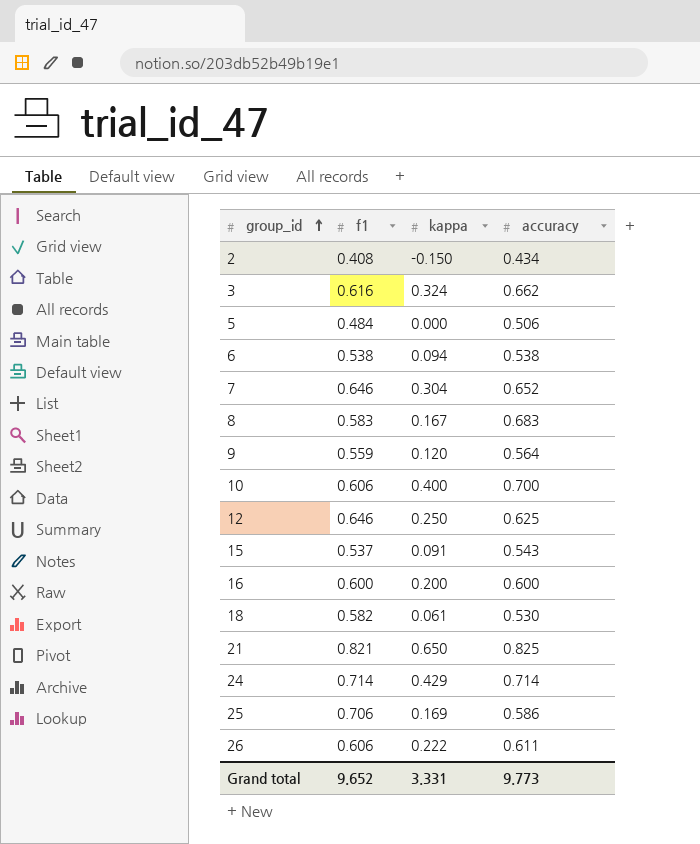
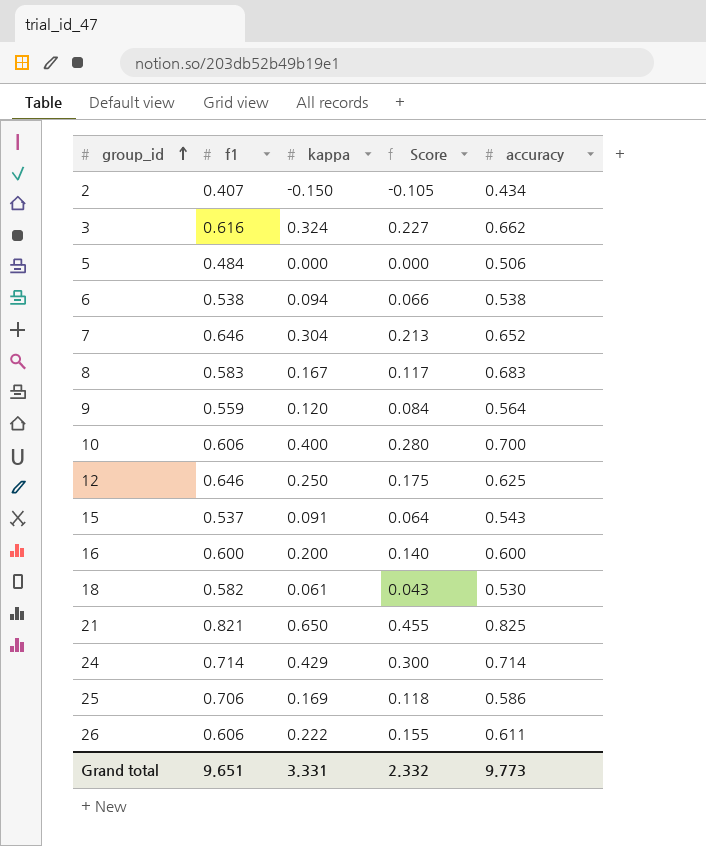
column Score | formula: none -> [kappa] * 0.7
2 | f1: 0.408 -> 0.407
Grand total | f1: 9.652 -> 9.651

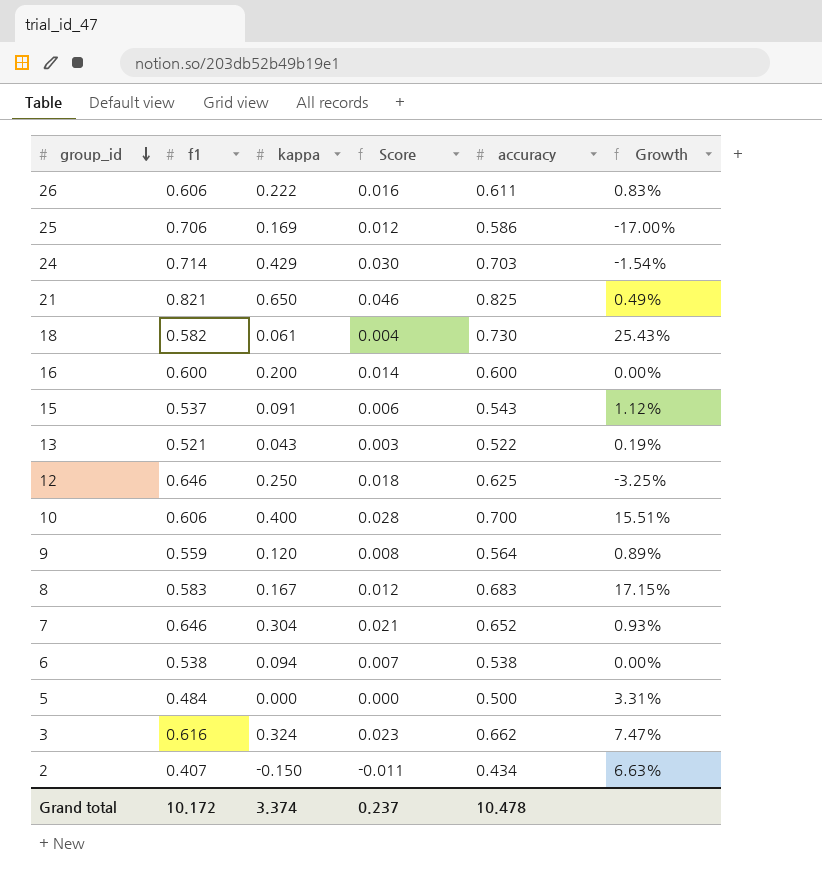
row order: group_id ascending -> group_id descending
column Score | formula: [kappa] * 0.7 -> [kappa] * 0.07
column Growth | formula: none -> ([accuracy] - [f1]) / [f1]
24 | accuracy: 0.714 -> 0.703
18 | accuracy: 0.530 -> 0.730
row 13: none -> 0.521 | 0.043 | 0.003 | 0.522 | 0.19%
5 | accuracy: 0.506 -> 0.500
Grand total | f1: 9.651 -> 10.172
Grand total | kappa: 3.331 -> 3.374
Grand total | Score: 2.332 -> 0.237
Grand total | accuracy: 9.773 -> 10.478

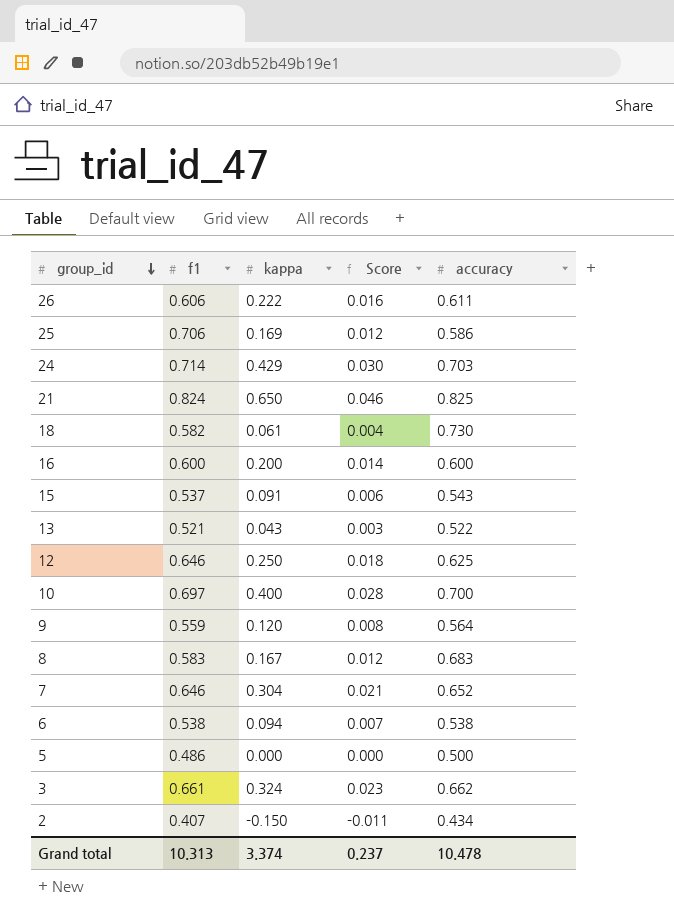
column Growth | formula: ([accuracy] - [f1]) / [f1] -> none
21 | f1: 0.821 -> 0.824
10 | f1: 0.606 -> 0.697
5 | f1: 0.484 -> 0.486
3 | f1: 0.616 -> 0.661
Grand total | f1: 10.172 -> 10.313

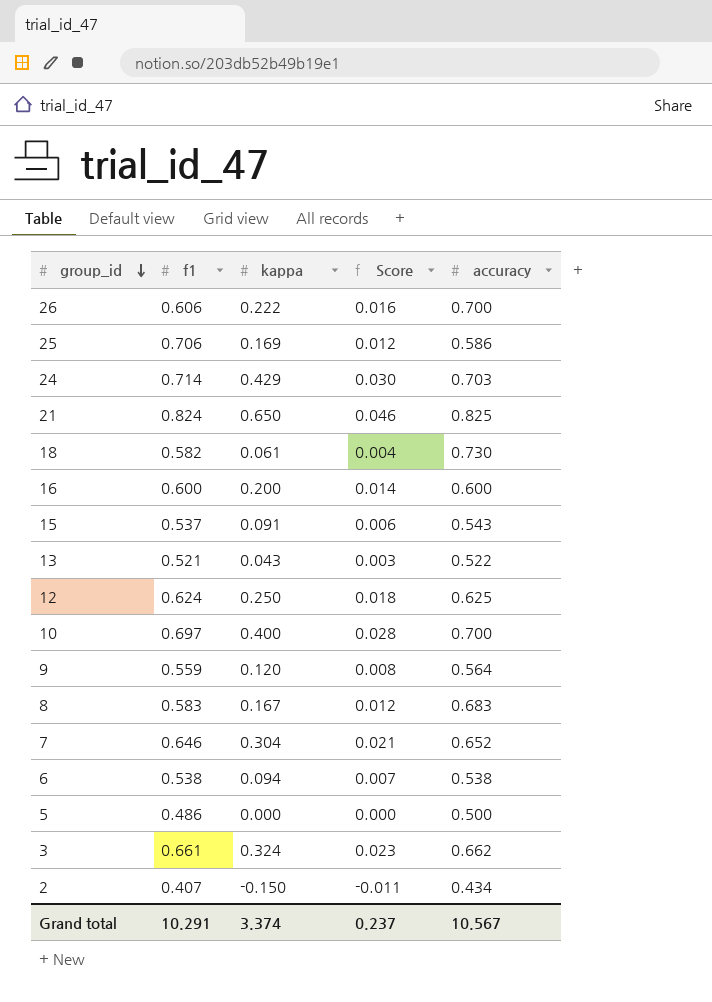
26 | accuracy: 0.611 -> 0.700
12 | f1: 0.646 -> 0.624
Grand total | f1: 10.313 -> 10.291
Grand total | accuracy: 10.478 -> 10.567

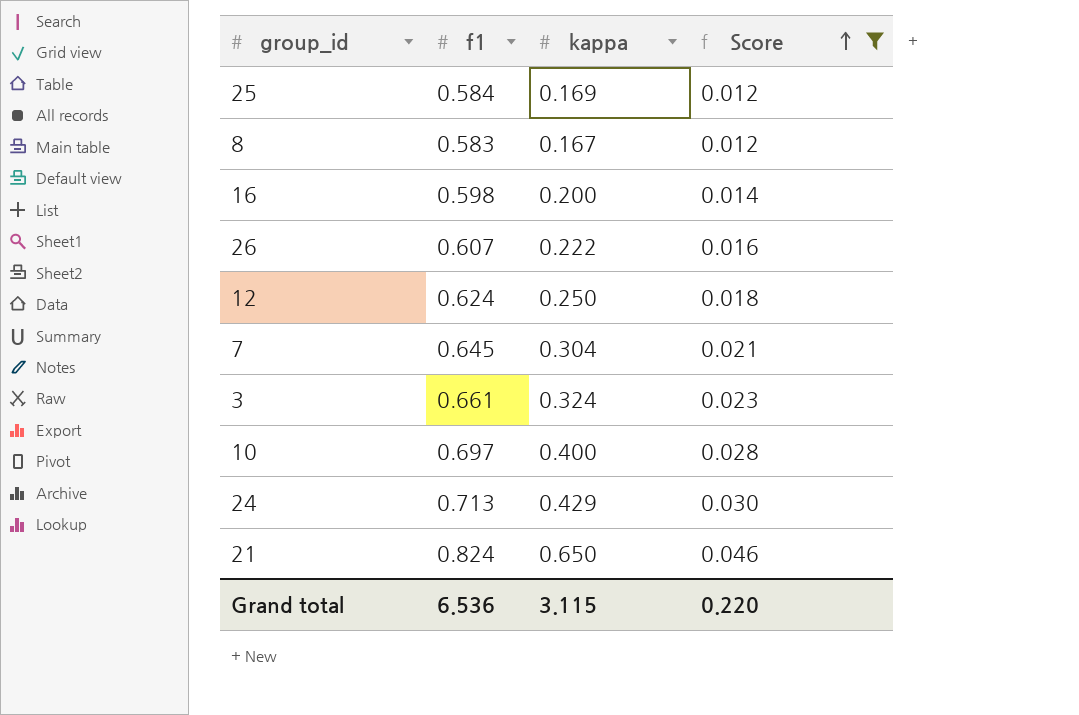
filter: none -> Score >= 0.012
row order: group_id descending -> Score ascending
column accuracy | position: 5 -> none
25 | f1: 0.706 -> 0.584
16 | f1: 0.600 -> 0.598
26 | f1: 0.606 -> 0.607
7 | f1: 0.646 -> 0.645
24 | f1: 0.714 -> 0.713
Grand total | f1: 10.291 -> 6.536
Grand total | kappa: 3.374 -> 3.115
Grand total | Score: 0.237 -> 0.220

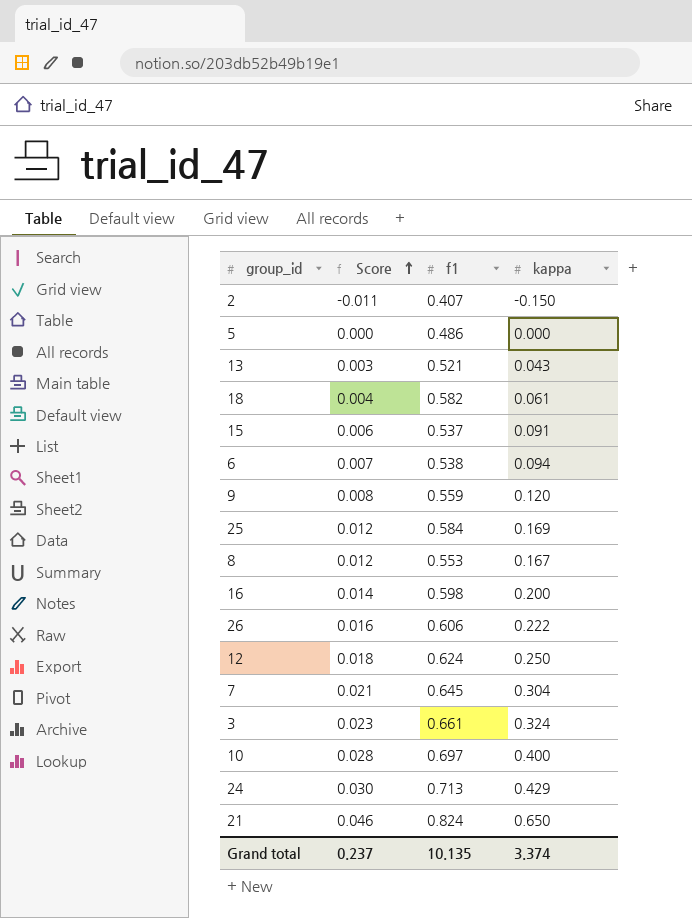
filter: Score >= 0.012 -> none
column Score | position: 4 -> 2
8 | f1: 0.583 -> 0.553
26 | f1: 0.607 -> 0.606
Grand total | Score: 0.220 -> 0.237
Grand total | f1: 6.536 -> 10.135
Grand total | kappa: 3.115 -> 3.374

